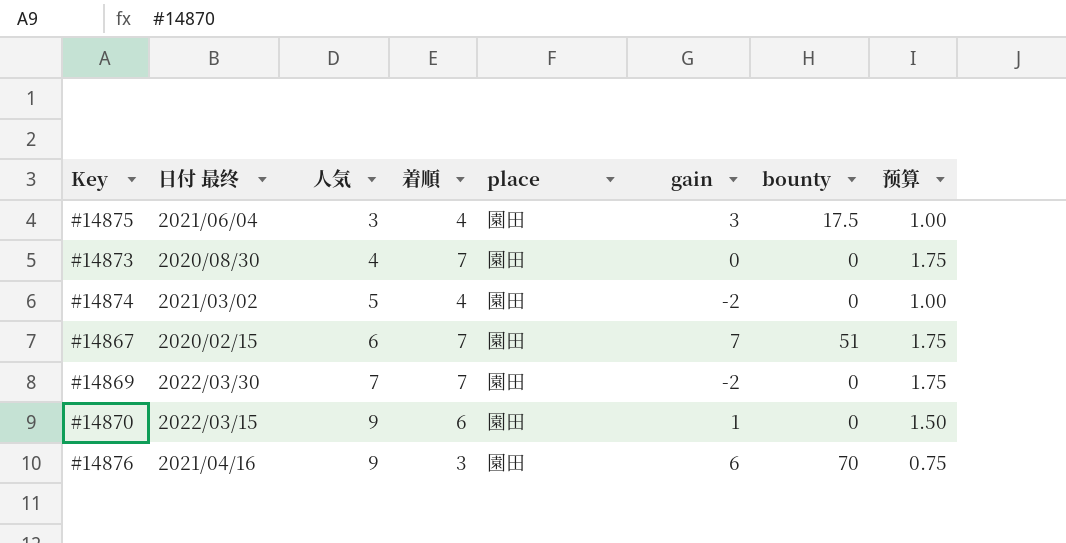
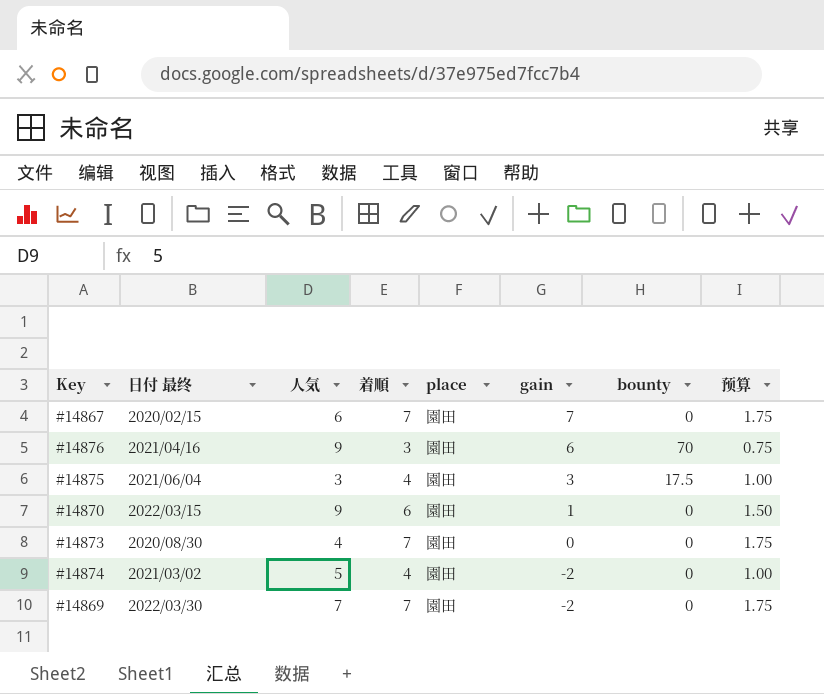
row order: 人気 ascending -> gain descending
#14867 | bounty: 51 -> 0

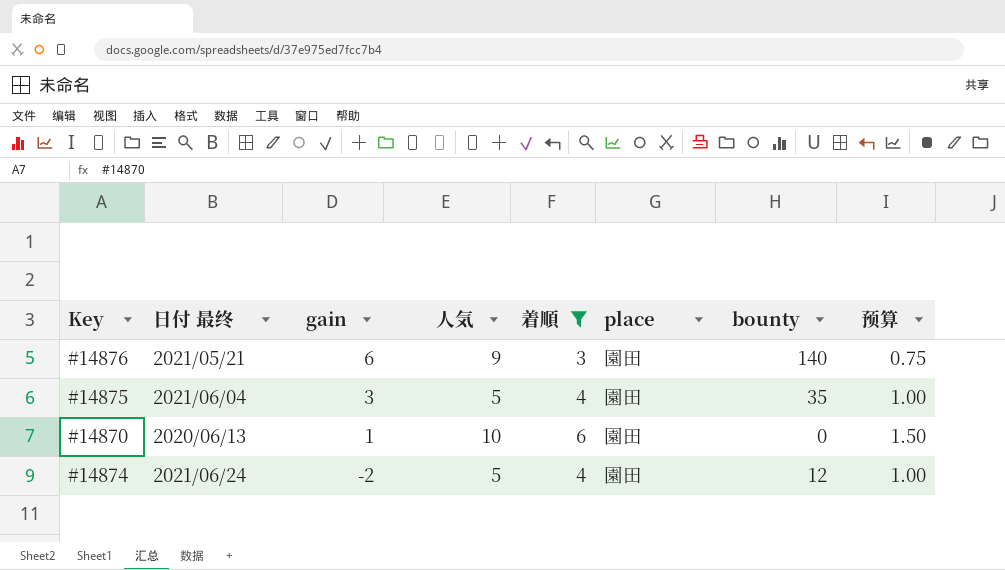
filter: none -> 着順 != 7
column gain | position: 6 -> 3
#14876 | 日付 最终: 2021/04/16 -> 2021/05/21
#14876 | bounty: 70 -> 140
#14875 | 人気: 3 -> 5
#14875 | bounty: 17.5 -> 35
#14870 | 日付 最终: 2022/03/15 -> 2020/06/13
#14870 | 人気: 9 -> 10
#14874 | 日付 最终: 2021/03/02 -> 2021/06/24
#14874 | bounty: 0 -> 12

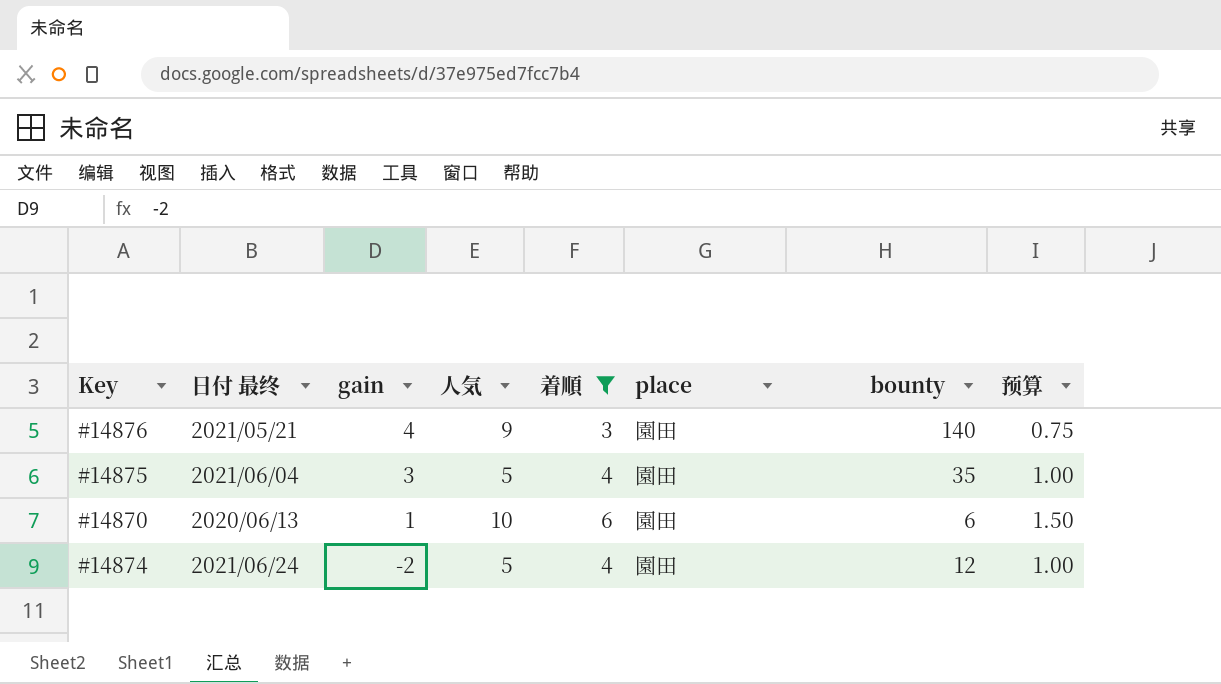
#14876 | gain: 6 -> 4
#14870 | bounty: 0 -> 6

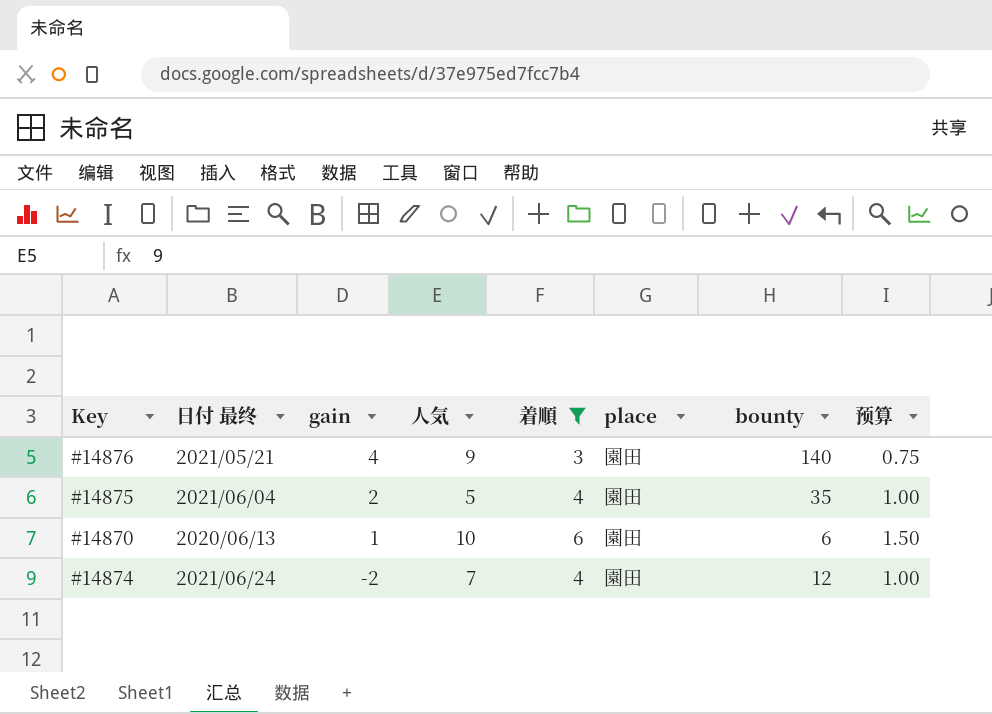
#14875 | gain: 3 -> 2
#14874 | 人気: 5 -> 7

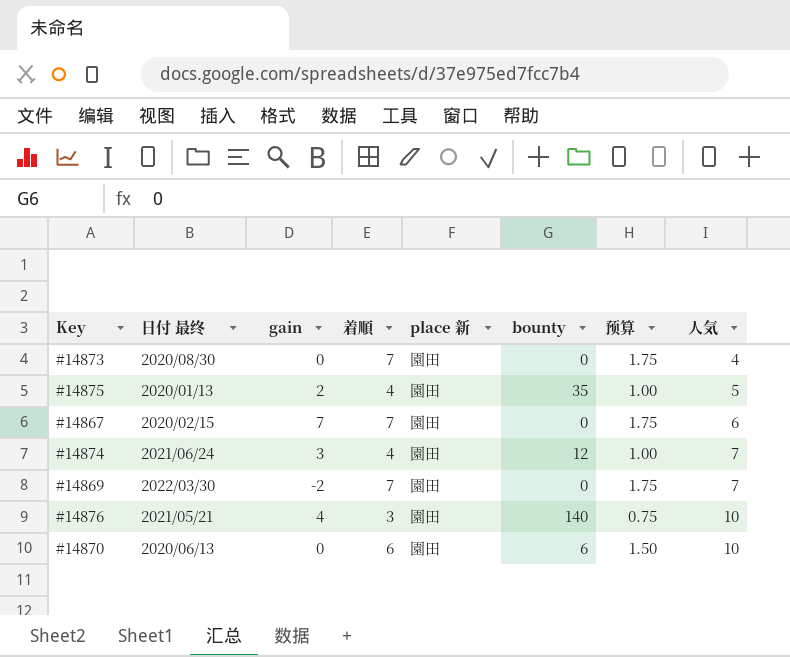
filter: 着順 != 7 -> none
row order: gain descending -> 人気 ascending
column name: place -> place 新
column 人気 | position: 4 -> 8
#14875 | 日付 最终: 2021/06/04 -> 2020/01/13
#14874 | gain: -2 -> 3
#14876 | 人気: 9 -> 10
#14870 | gain: 1 -> 0

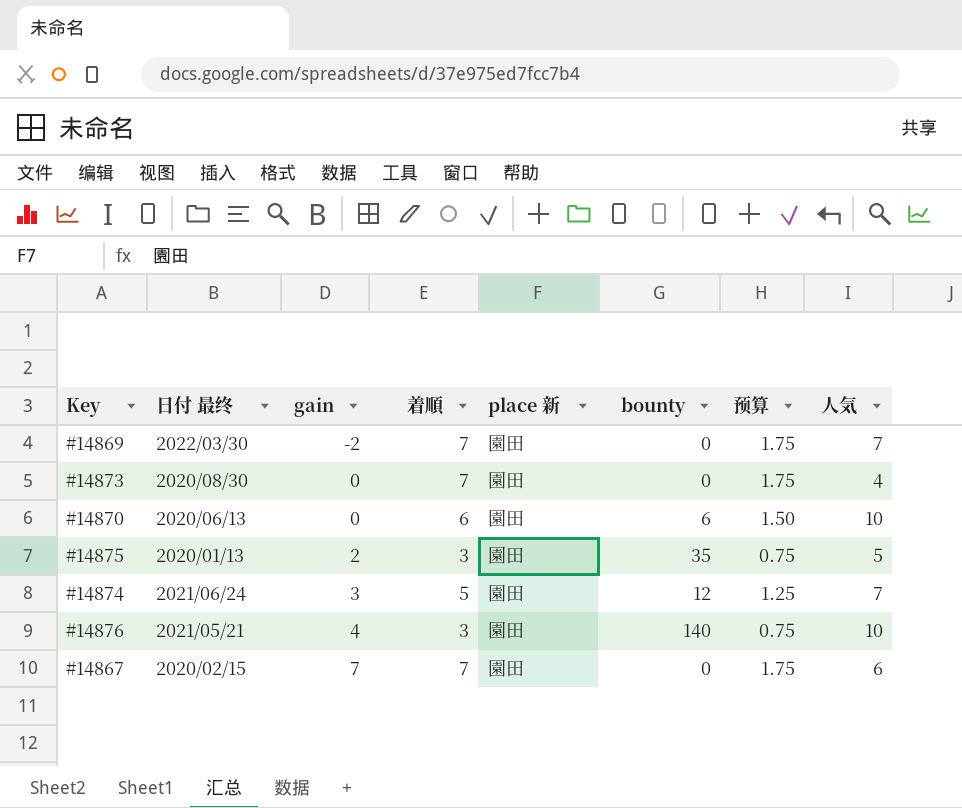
row order: 人気 ascending -> gain ascending
#14875 | 着順: 4 -> 3
#14875 | 预算: 1.00 -> 0.75
#14874 | 着順: 4 -> 5
#14874 | 预算: 1.00 -> 1.25

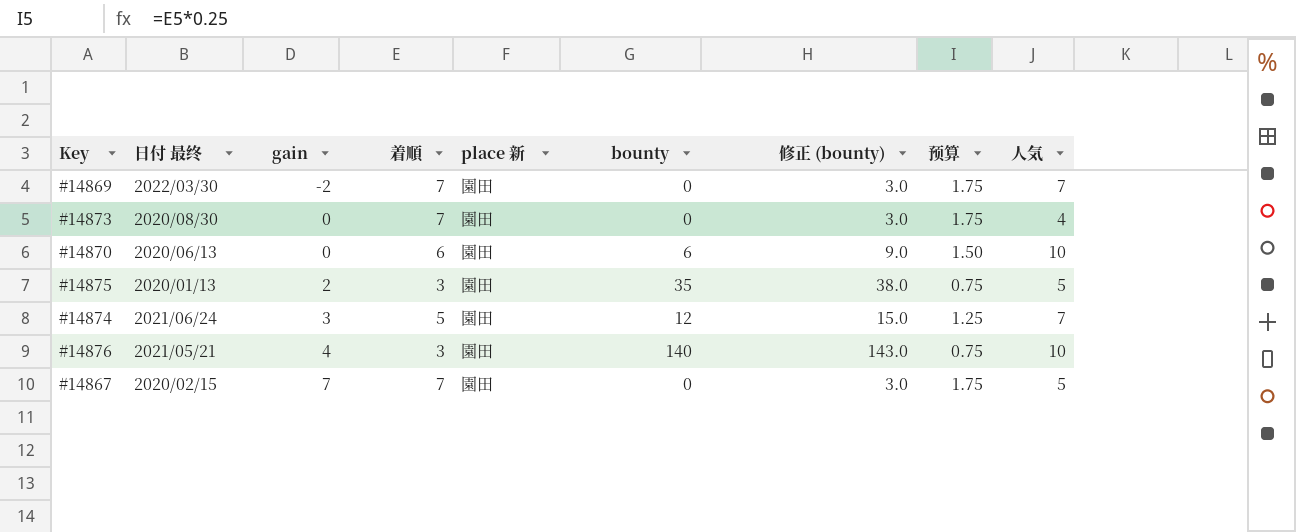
column 修正 (bounty) | formula: none -> [bounty] + 3
#14867 | 人気: 6 -> 5

